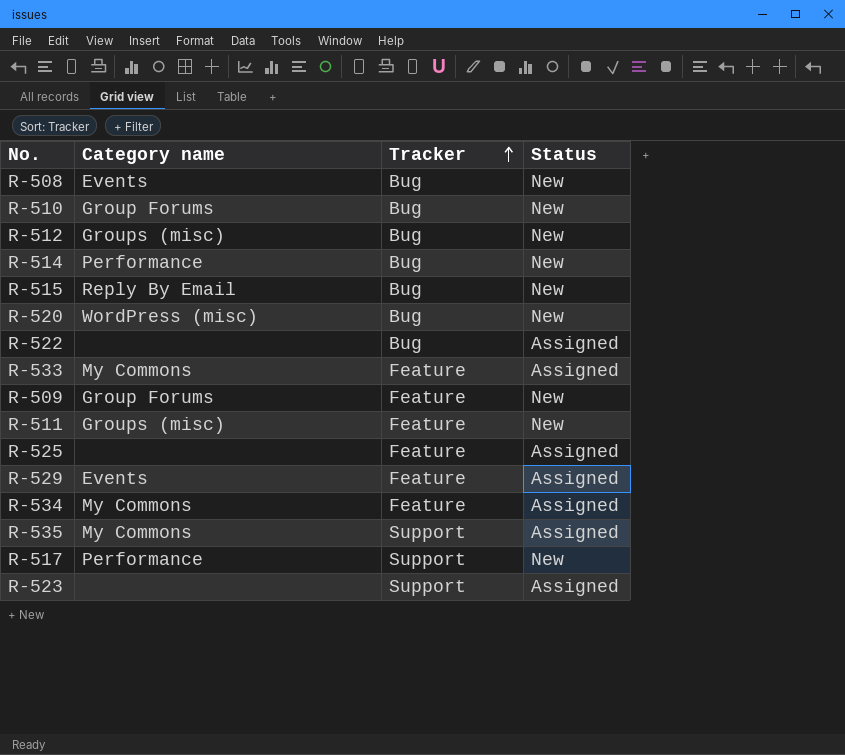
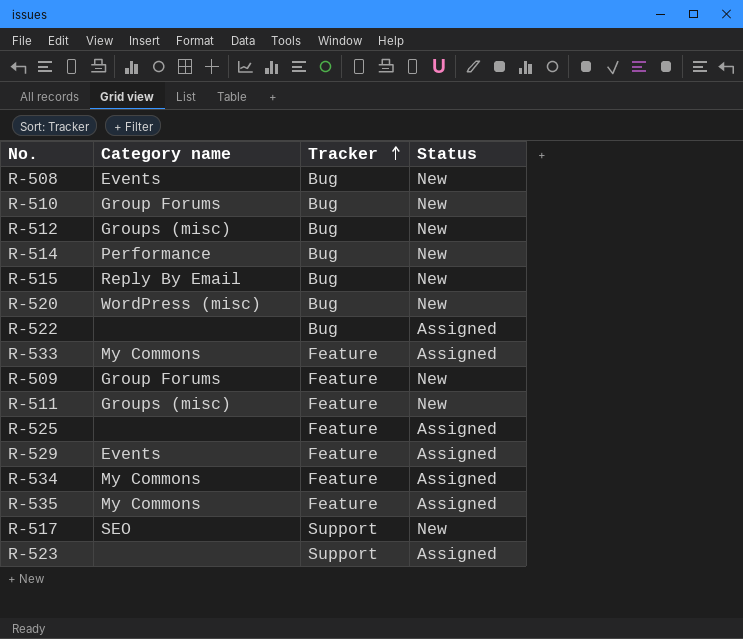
R-535 | Tracker: Support -> Feature
R-517 | Category name: Performance -> SEO

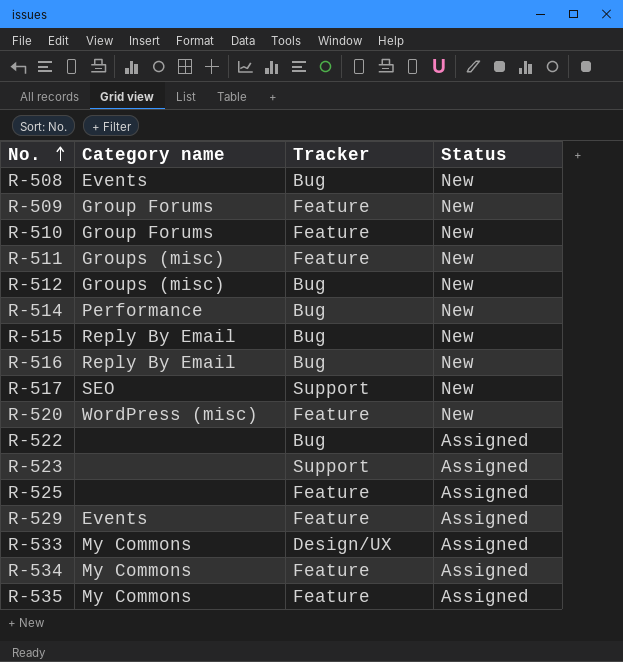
row order: Tracker ascending -> No. ascending
R-510 | Tracker: Bug -> Feature
row R-516: none -> Reply By Email | Bug | New
R-520 | Tracker: Bug -> Feature
R-533 | Tracker: Feature -> Design/UX

